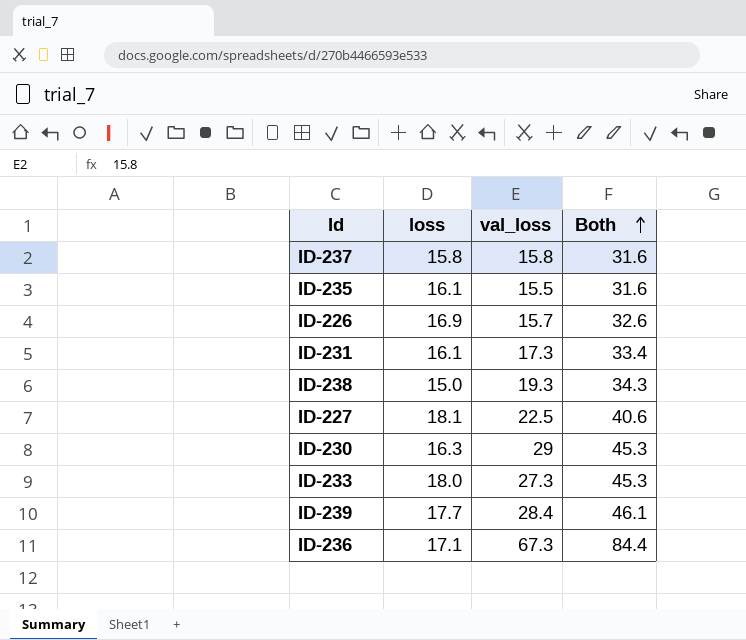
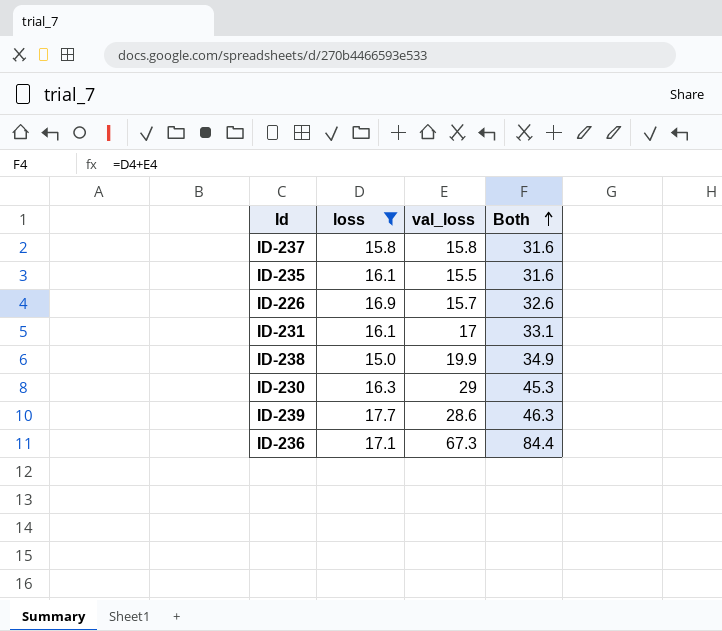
filter: none -> loss <= 17.7
ID-231 | val_loss: 17.3 -> 17
ID-231 | Both: 33.4 -> 33.1
ID-238 | val_loss: 19.3 -> 19.9
ID-238 | Both: 34.3 -> 34.9
ID-239 | val_loss: 28.4 -> 28.6
ID-239 | Both: 46.1 -> 46.3

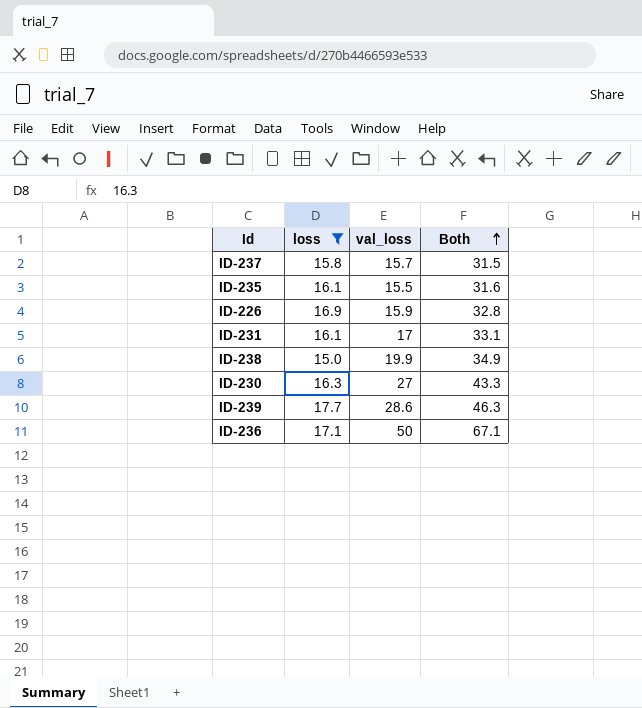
ID-237 | val_loss: 15.8 -> 15.7
ID-237 | Both: 31.6 -> 31.5
ID-226 | val_loss: 15.7 -> 15.9
ID-226 | Both: 32.6 -> 32.8
ID-230 | val_loss: 29 -> 27
ID-230 | Both: 45.3 -> 43.3
ID-236 | val_loss: 67.3 -> 50
ID-236 | Both: 84.4 -> 67.1

